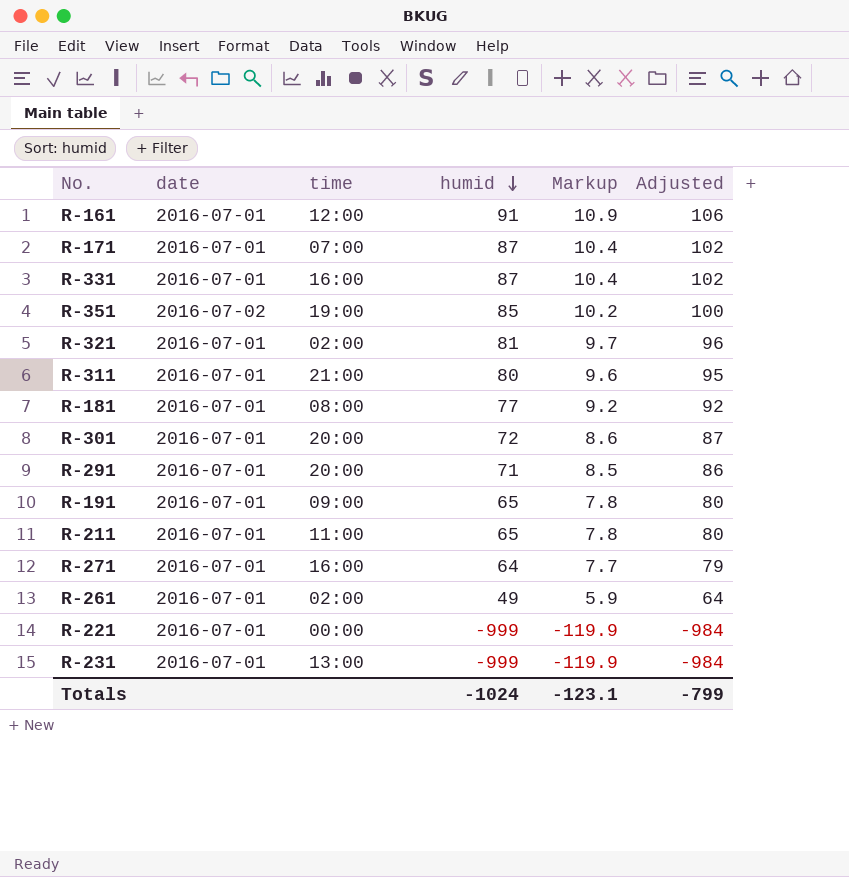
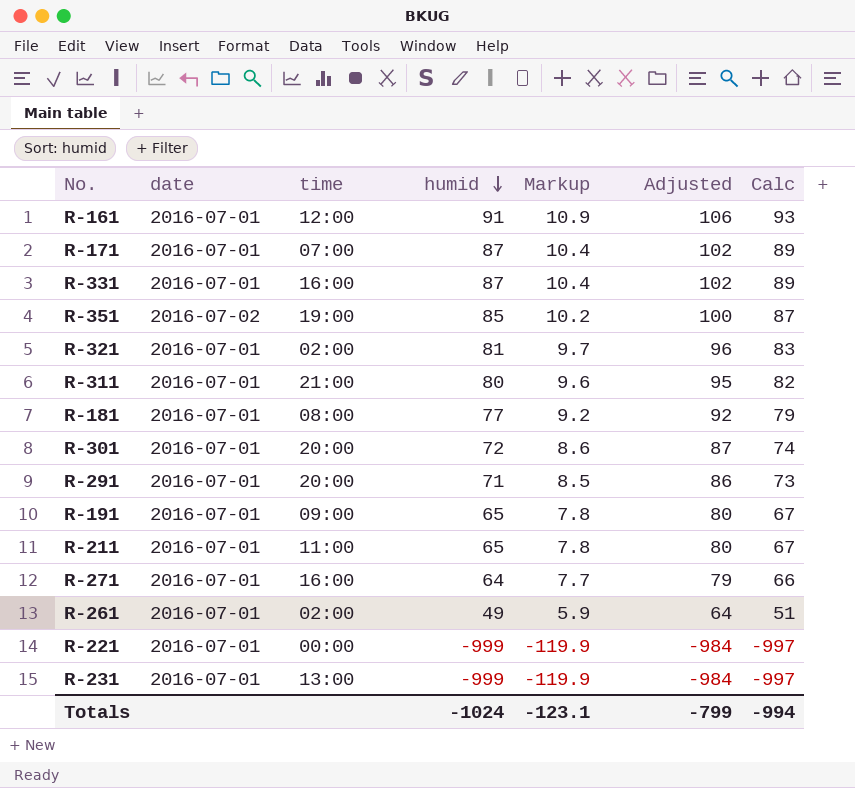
column Calc | formula: none -> [humid] + 2

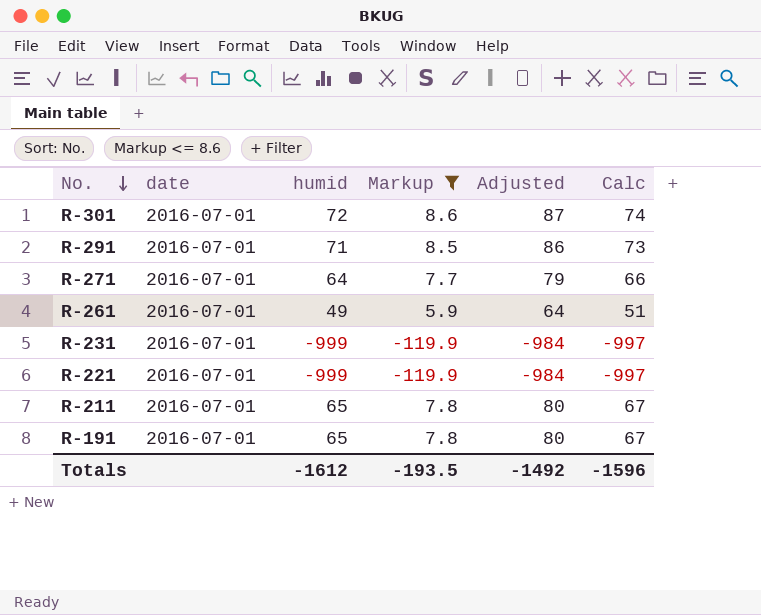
filter: none -> Markup <= 8.6
row order: humid descending -> No. descending
column time | position: 3 -> none
Totals | humid: -1024 -> -1612
Totals | Markup: -123.1 -> -193.5
Totals | Adjusted: -799 -> -1492
Totals | Calc: -994 -> -1596

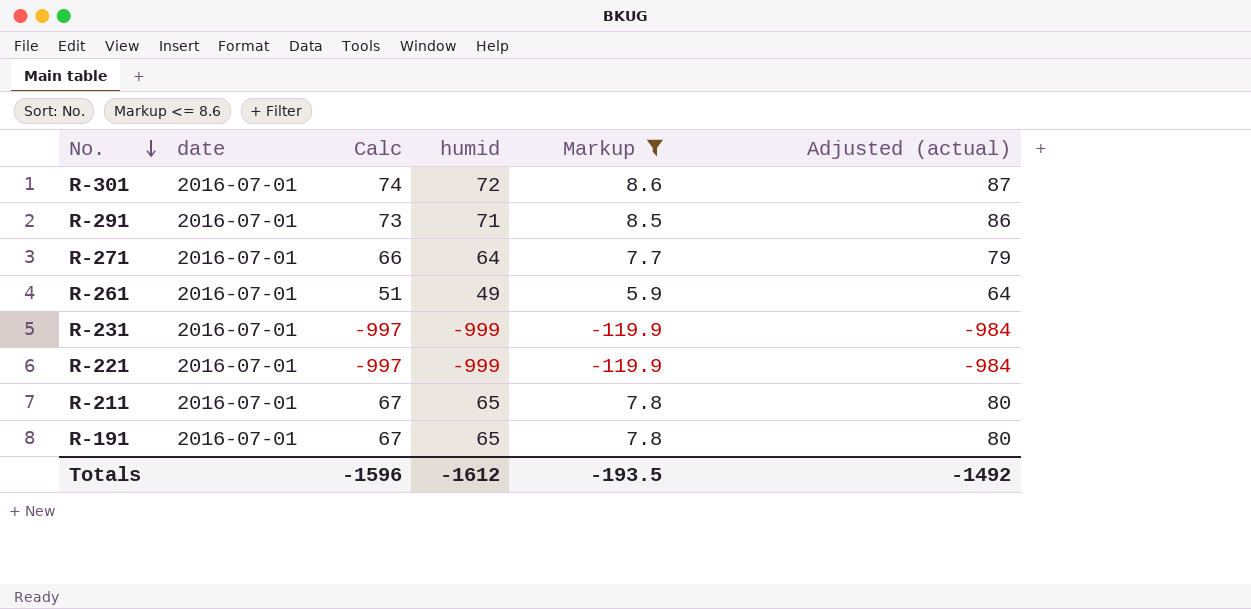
column Calc | position: 6 -> 3
column name: Adjusted -> Adjusted (actual)

